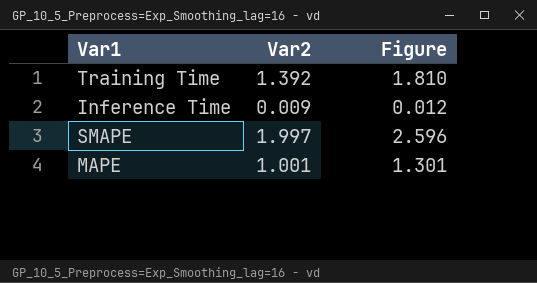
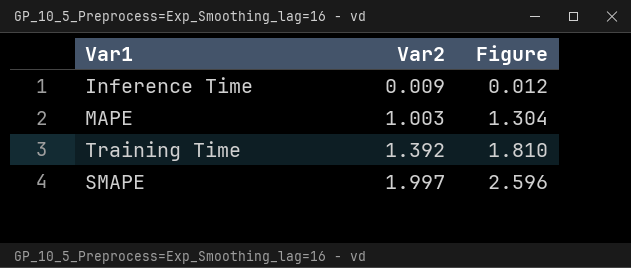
row order: none -> Var2 ascending
MAPE | Var2: 1.001 -> 1.003
MAPE | Figure: 1.301 -> 1.304

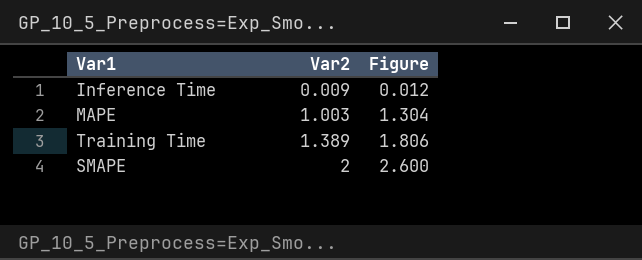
Training Time | Var2: 1.392 -> 1.389
Training Time | Figure: 1.810 -> 1.806
SMAPE | Var2: 1.997 -> 2
SMAPE | Figure: 2.596 -> 2.600

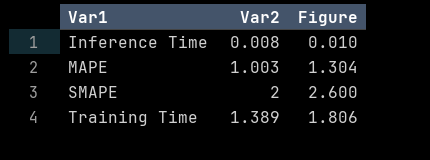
row order: Var2 ascending -> Var1 ascending
Inference Time | Var2: 0.009 -> 0.008
Inference Time | Figure: 0.012 -> 0.010

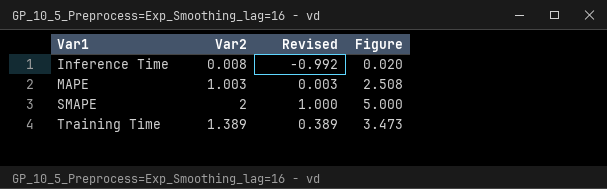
column Revised | formula: none -> [Var2] - 1
column Figure | formula: [Var2] * 1.3 -> [Var2] * 2.5

